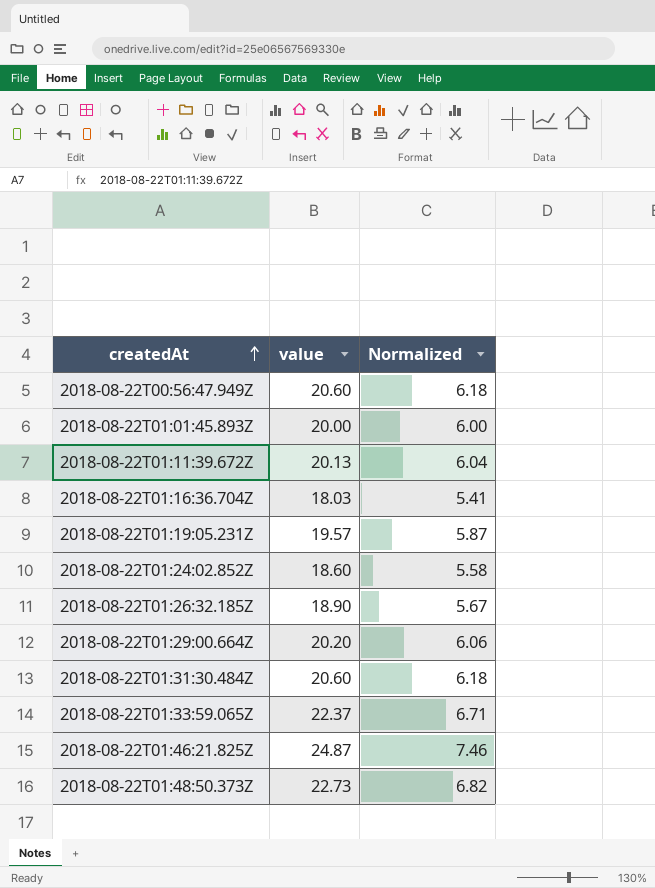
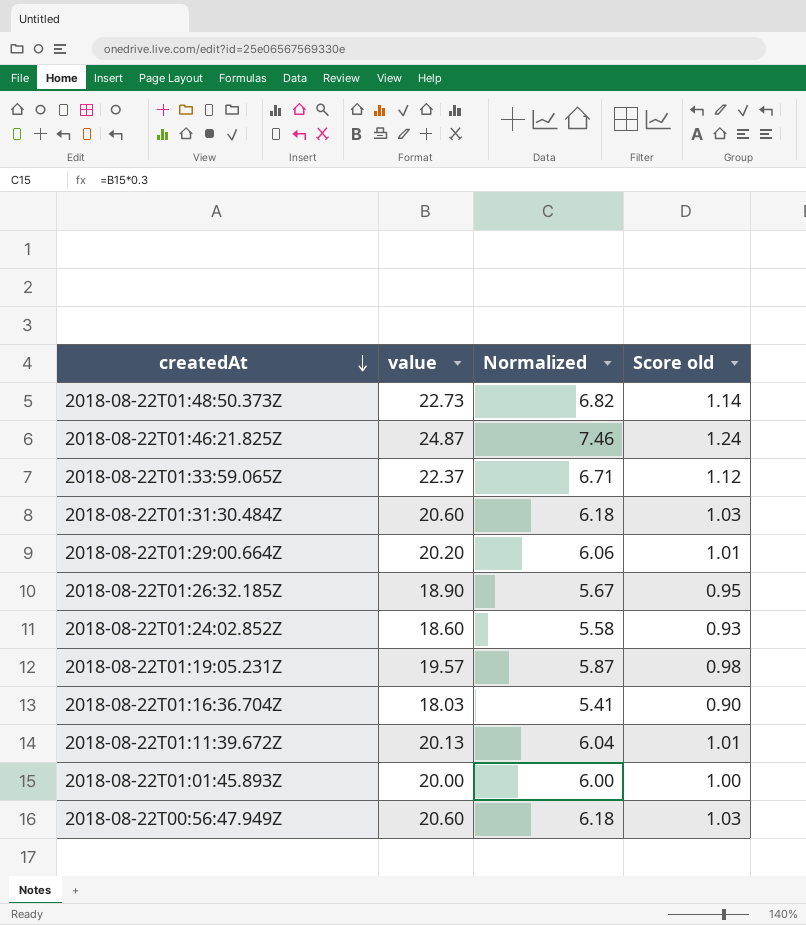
row order: createdAt ascending -> createdAt descending
column Score old | formula: none -> [value] * 0.05

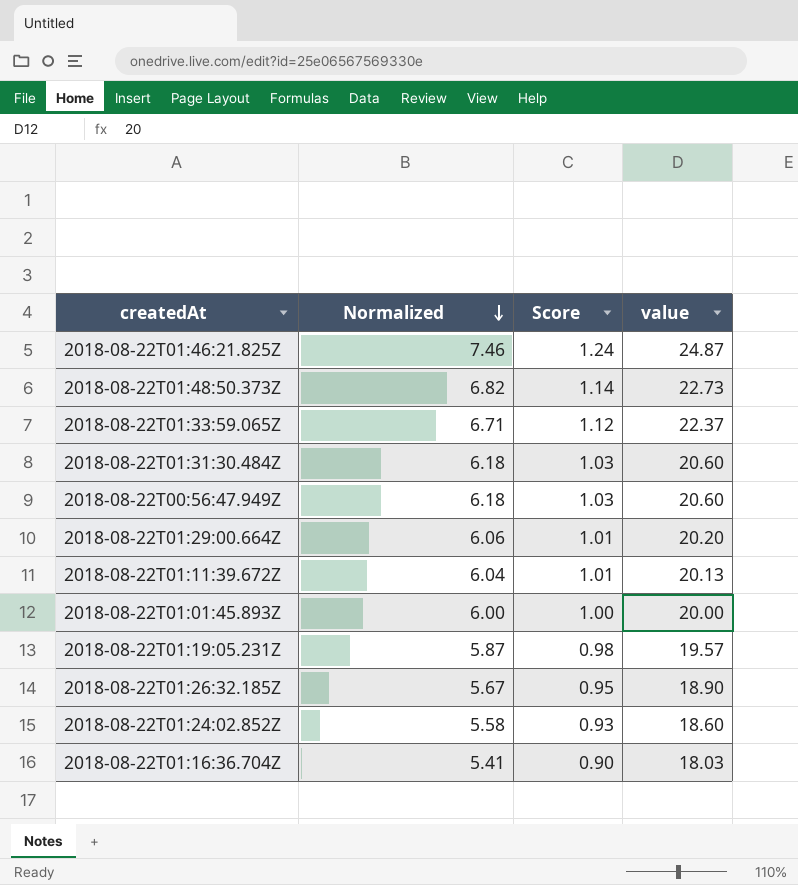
row order: createdAt descending -> Normalized descending
column name: Score old -> Score
column value | position: 2 -> 4

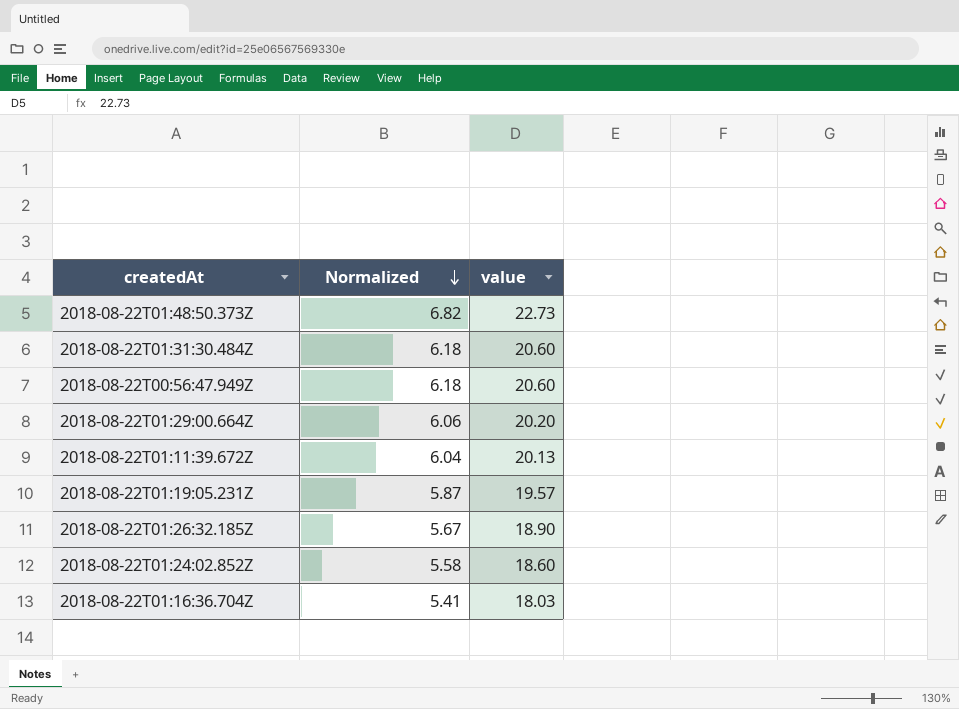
column Score | formula: [value] * 0.05 -> none
row 2018-08-22T01:46:21.825Z: 7.46 | 1.24 | 24.87 -> none
row 2018-08-22T01:33:59.065Z: 6.71 | 1.12 | 22.37 -> none
row 2018-08-22T01:01:45.893Z: 6.00 | 1.00 | 20.00 -> none

